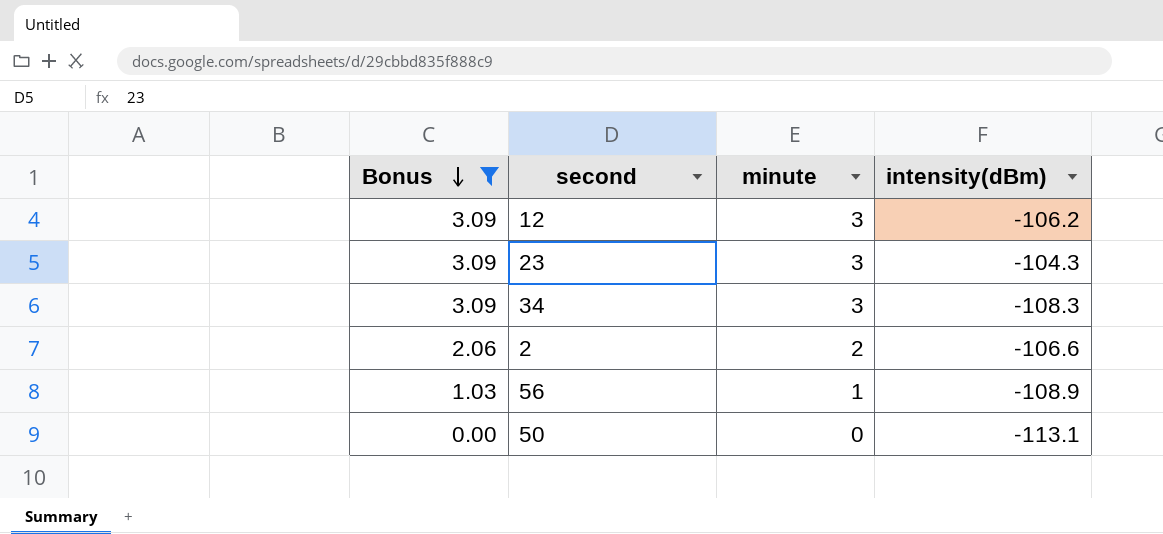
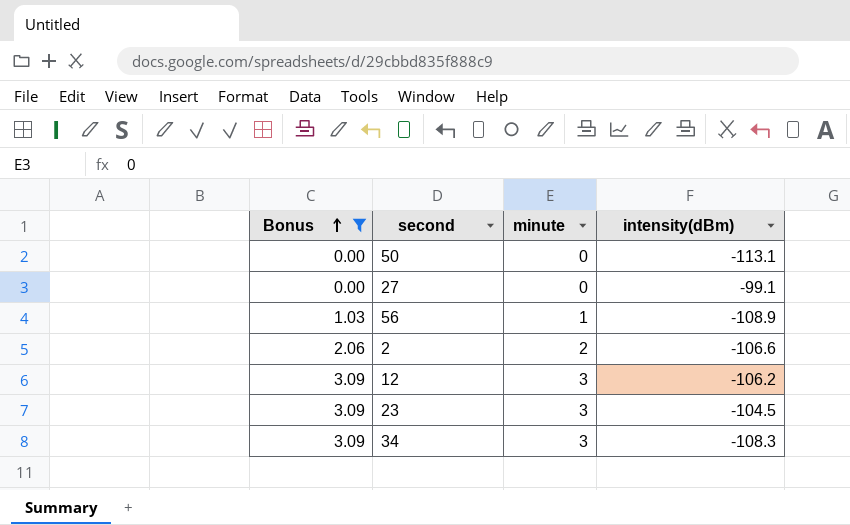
row order: Bonus descending -> Bonus ascending
row 27: none -> 0.00 | 0 | -99.1
23 | intensity(dBm): -104.3 -> -104.5

